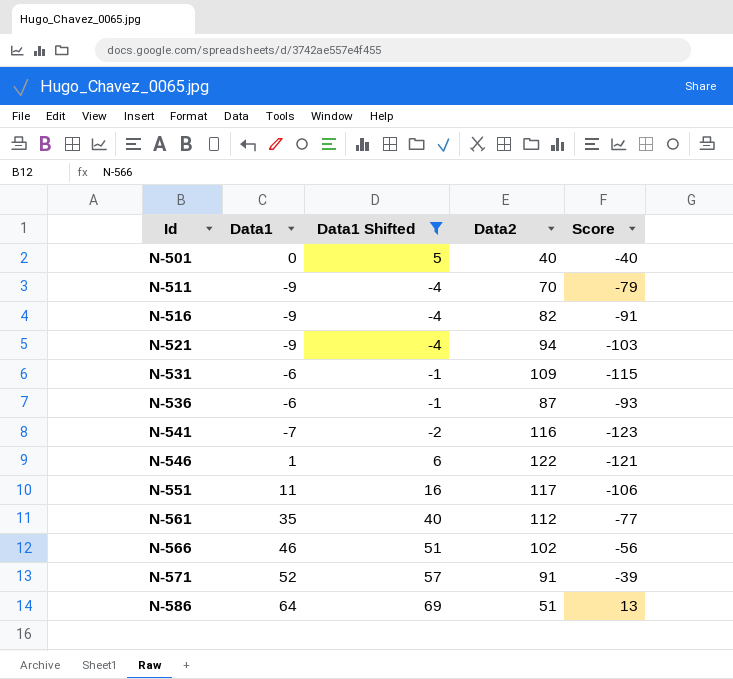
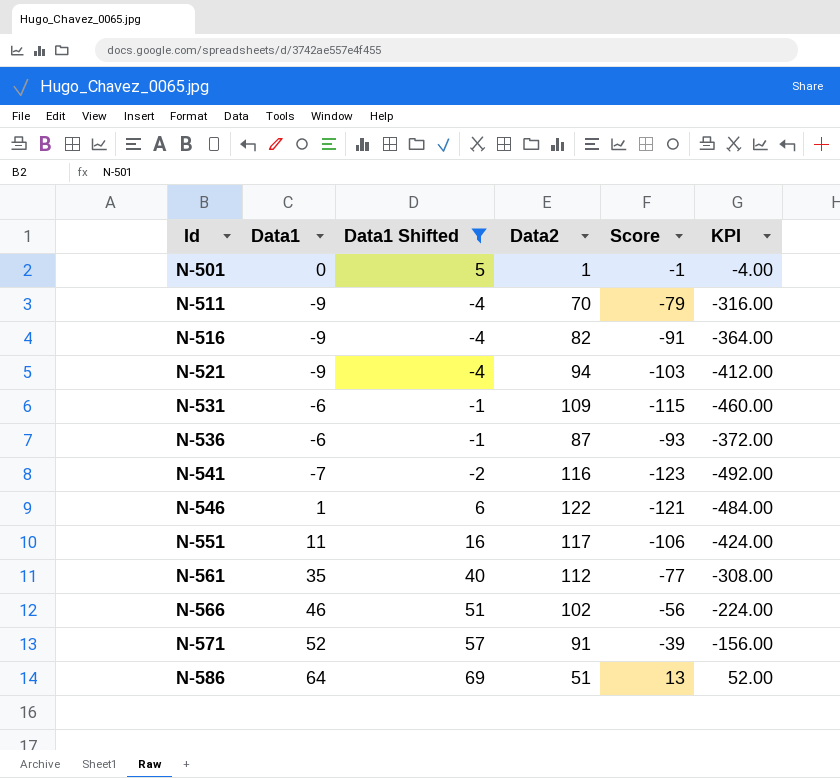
column KPI | formula: none -> [Score] * 4
N-501 | Data2: 40 -> 1
N-501 | Score: -40 -> -1

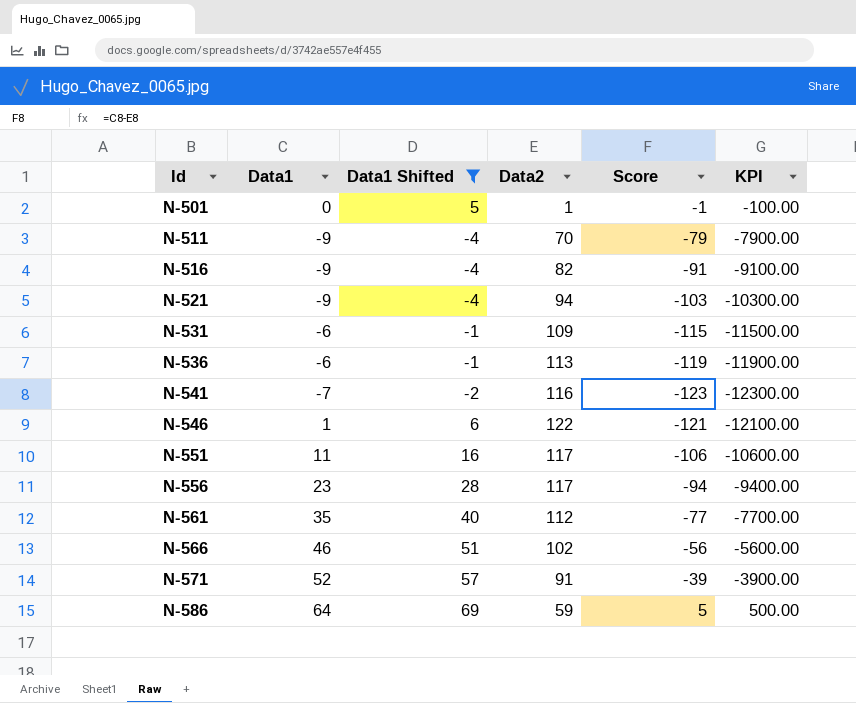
column KPI | formula: [Score] * 4 -> [Score] * 100
N-536 | Data2: 87 -> 113
N-536 | Score: -93 -> -119
row N-556: none -> 23 | 28 | 117 | -94 | -9400.00
N-586 | Data2: 51 -> 59
N-586 | Score: 13 -> 5

